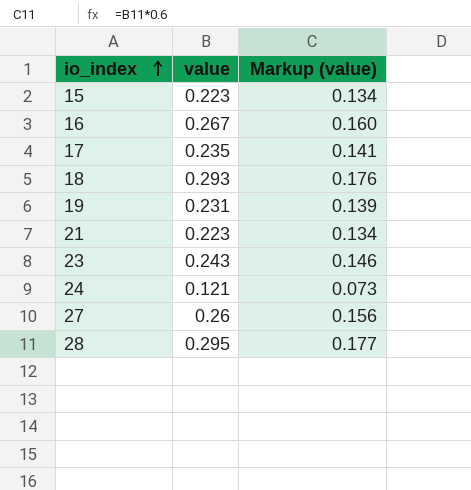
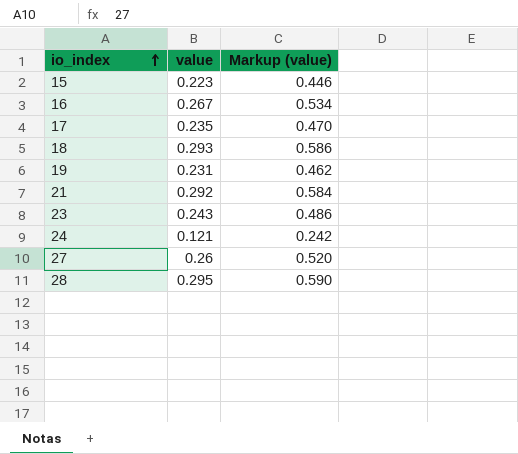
column Markup (value) | formula: [value] * 0.6 -> [value] * 2
21 | value: 0.223 -> 0.292

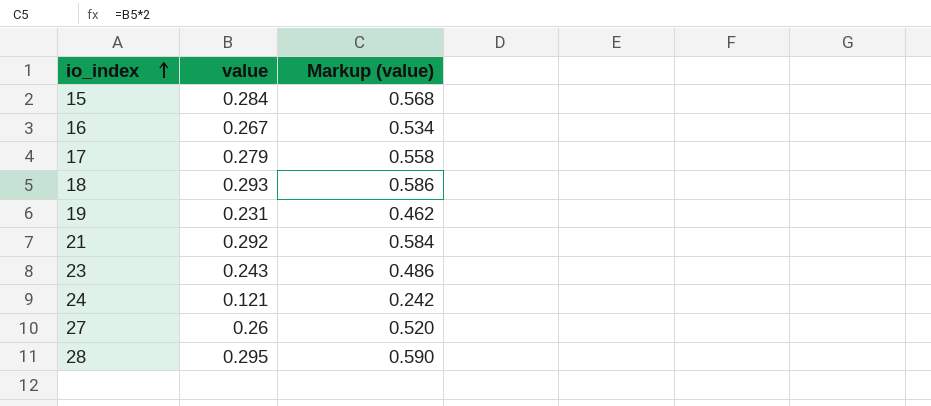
15 | value: 0.223 -> 0.284
15 | Markup (value): 0.446 -> 0.568
17 | value: 0.235 -> 0.279
17 | Markup (value): 0.470 -> 0.558

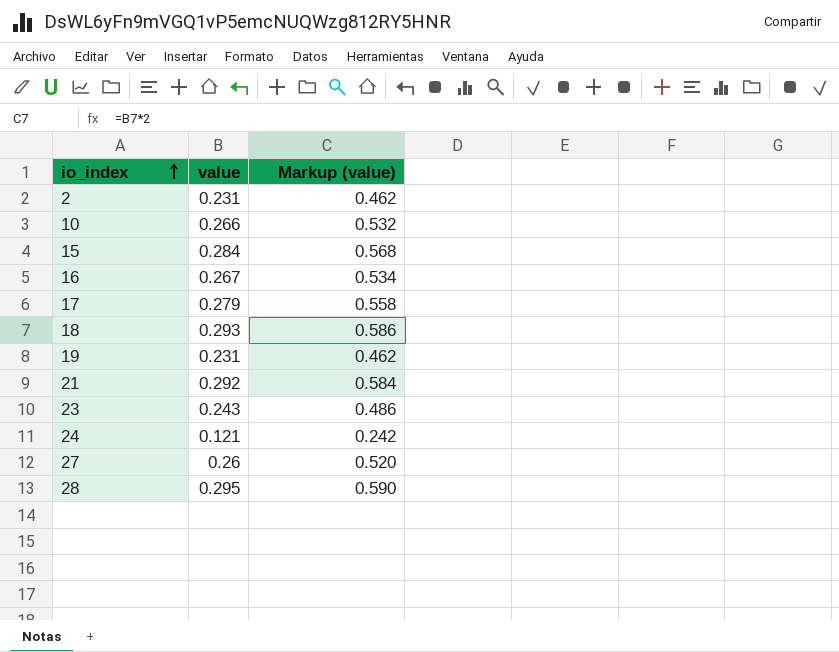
row 2: none -> 0.231 | 0.462
row 10: none -> 0.266 | 0.532

